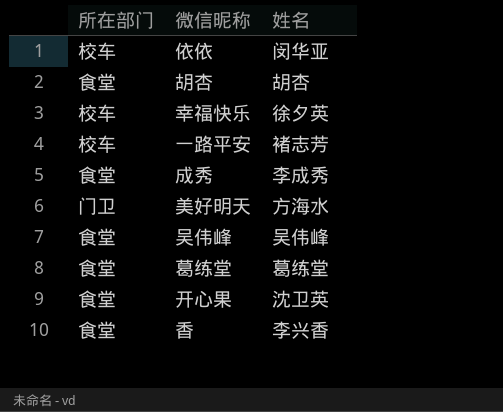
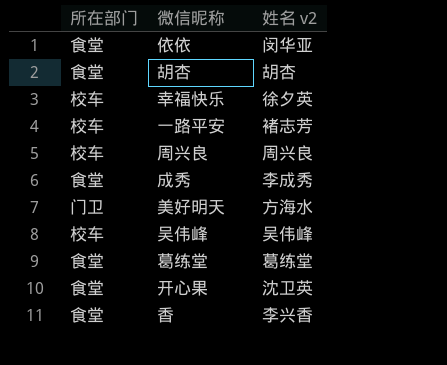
column name: 姓名 -> 姓名 v2
依依 | 所在部门: 校车 -> 食堂
row 周兴良: none -> 校车 | 周兴良
吴伟峰 | 所在部门: 食堂 -> 校车

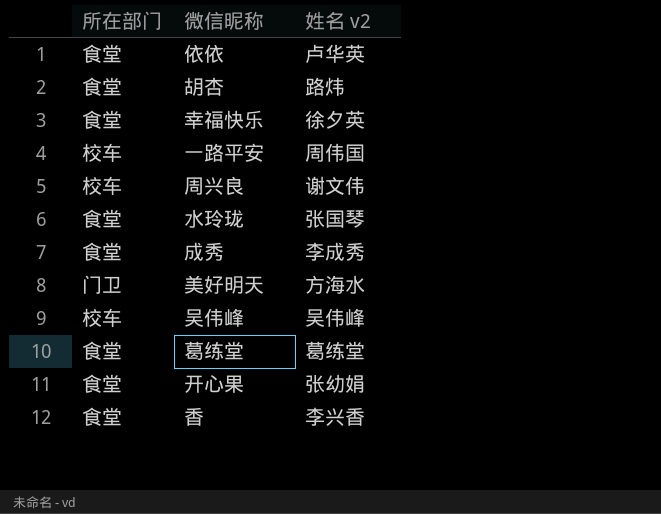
依依 | 姓名 v2: 闵华亚 -> 卢华英
胡杏 | 姓名 v2: 胡杏 -> 路炜
幸福快乐 | 所在部门: 校车 -> 食堂
一路平安 | 姓名 v2: 褚志芳 -> 周伟国
周兴良 | 姓名 v2: 周兴良 -> 谢文伟
row 水玲珑: none -> 食堂 | 张国琴
开心果 | 姓名 v2: 沈卫英 -> 张幼娟

